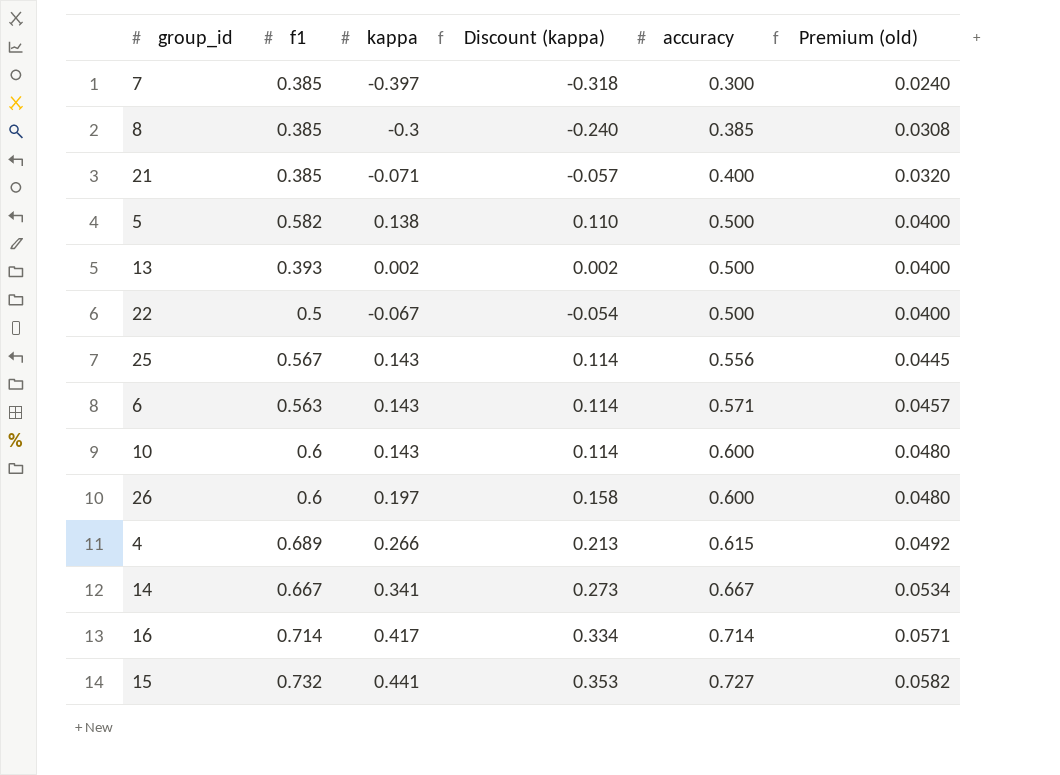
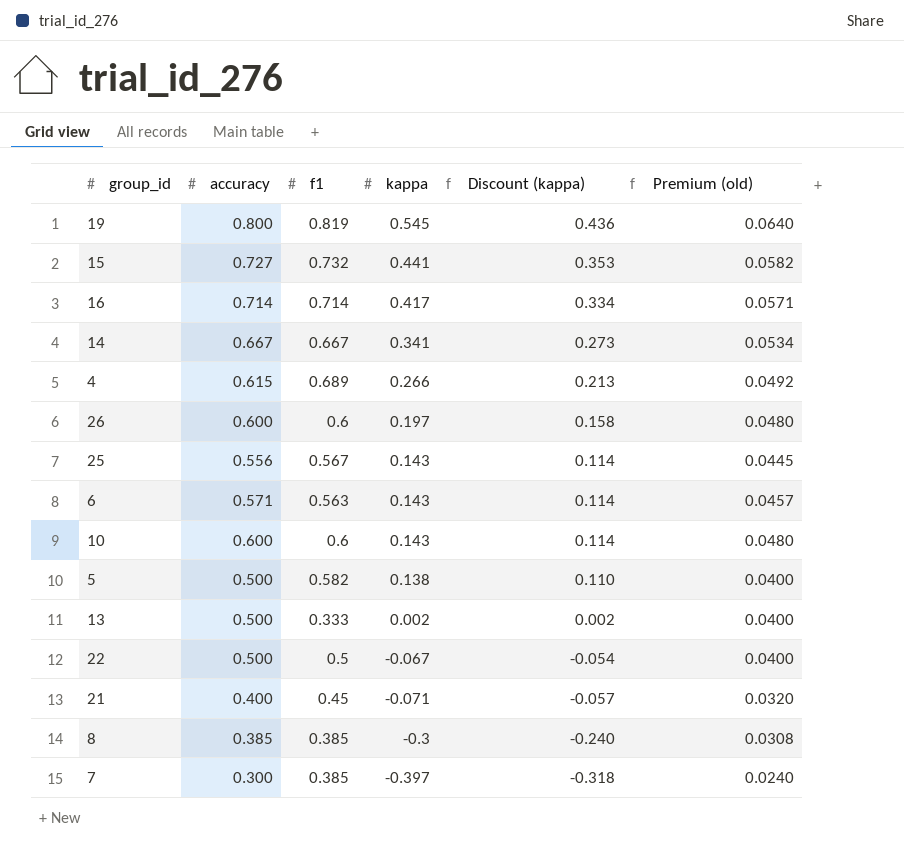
row order: accuracy ascending -> kappa descending
column accuracy | position: 5 -> 2
row 19: none -> 0.800 | 0.819 | 0.545 | 0.436 | 0.0640
13 | f1: 0.393 -> 0.333
21 | f1: 0.385 -> 0.45

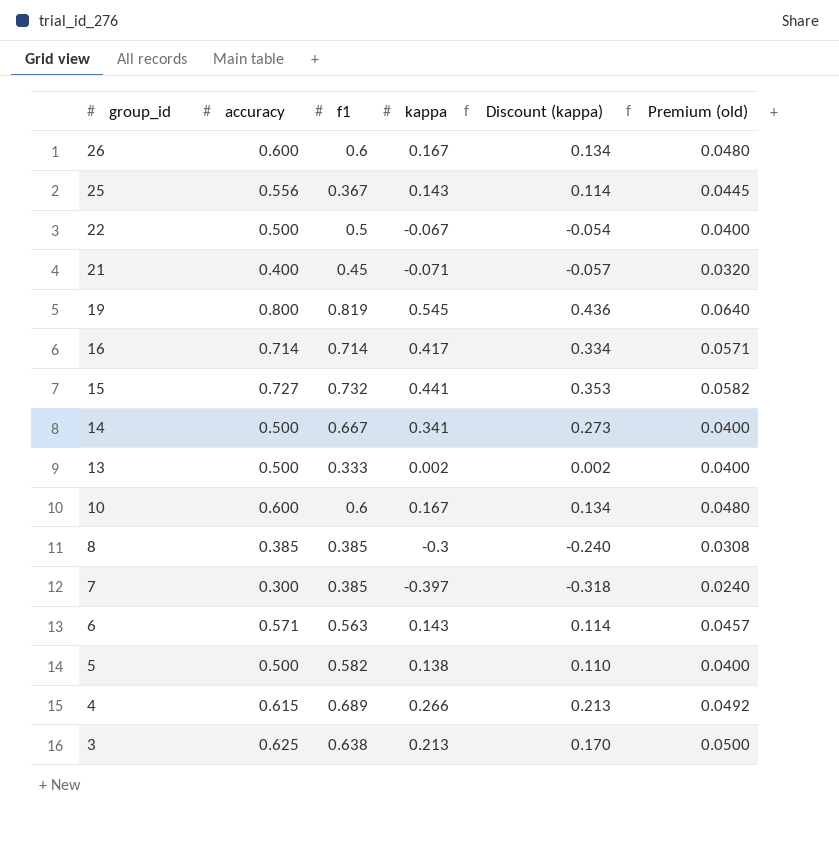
row order: kappa descending -> group_id descending
26 | kappa: 0.197 -> 0.167
26 | Discount (kappa): 0.158 -> 0.134
25 | f1: 0.567 -> 0.367
14 | accuracy: 0.667 -> 0.500
14 | Premium (old): 0.0534 -> 0.0400
10 | kappa: 0.143 -> 0.167
10 | Discount (kappa): 0.114 -> 0.134
row 3: none -> 0.625 | 0.638 | 0.213 | 0.170 | 0.0500

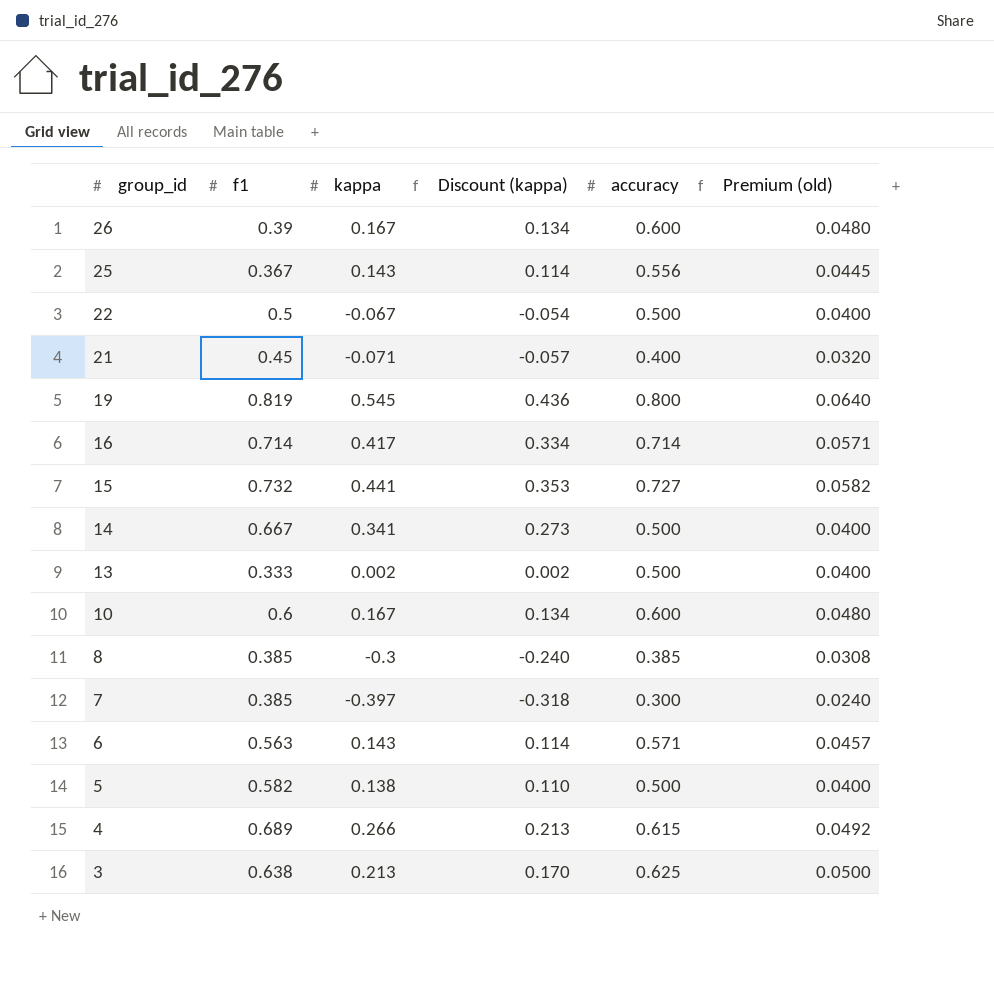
column accuracy | position: 2 -> 5
26 | f1: 0.6 -> 0.39

